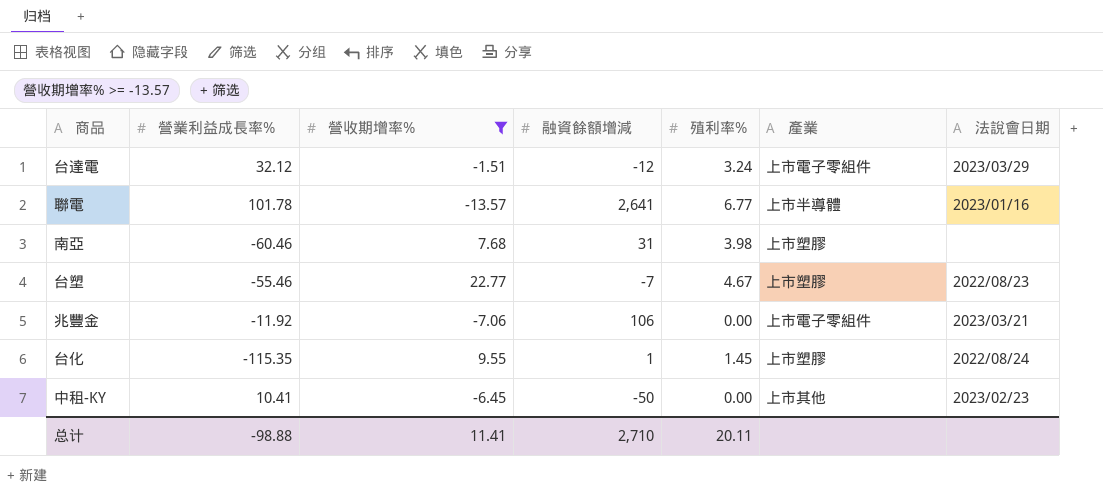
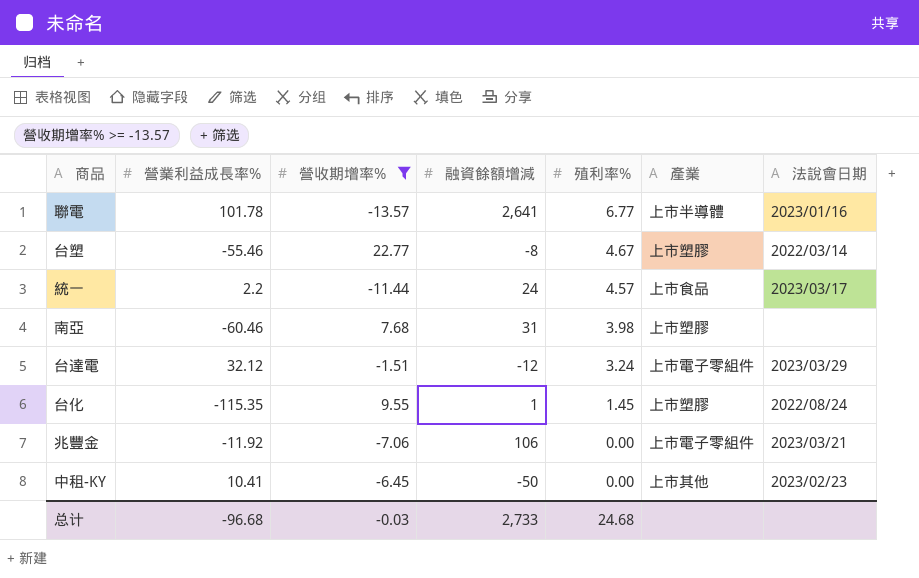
row order: none -> 殖利率% descending
台塑 | 融資餘額增減: -7 -> -8
台塑 | 法說會日期: 2022/08/23 -> 2022/03/14
row 統一: none -> 2.2 | -11.44 | 24 | 4.57 | 上市食品 | 2023/03/17
总计 | 營業利益成長率%: -98.88 -> -96.68
总计 | 營收期增率%: 11.41 -> -0.03
总计 | 融資餘額增減: 2,710 -> 2,733
总计 | 殖利率%: 20.11 -> 24.68

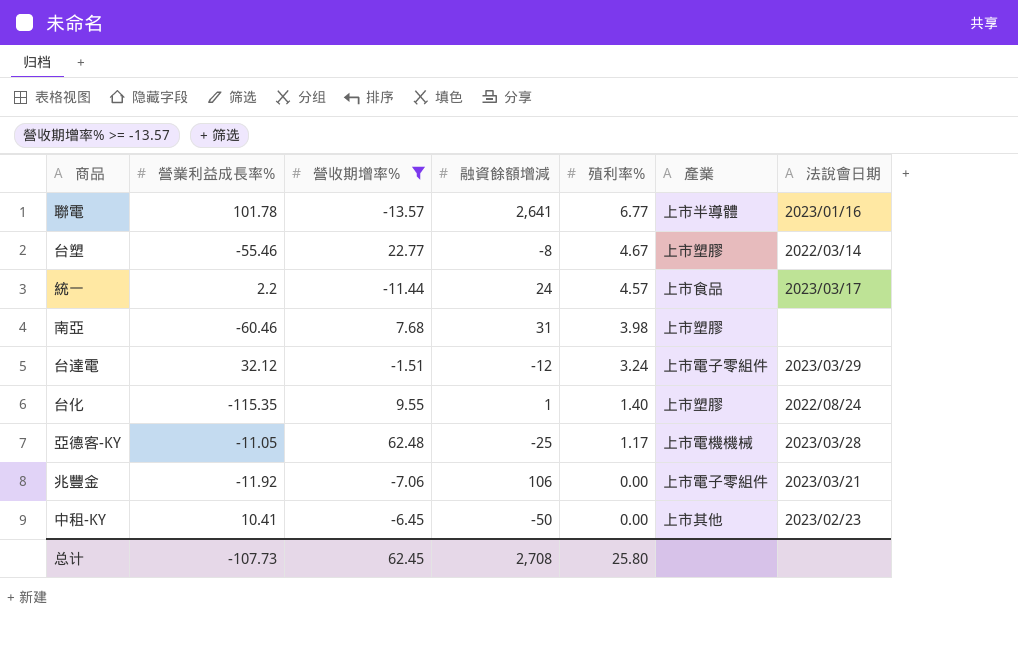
台化 | 殖利率%: 1.45 -> 1.40
row 亞德客-KY: none -> -11.05 | 62.48 | -25 | 1.17 | 上市電機機械 | 2023/03/28
总计 | 營業利益成長率%: -96.68 -> -107.73
总计 | 營收期增率%: -0.03 -> 62.45
总计 | 融資餘額增減: 2,733 -> 2,708
总计 | 殖利率%: 24.68 -> 25.80

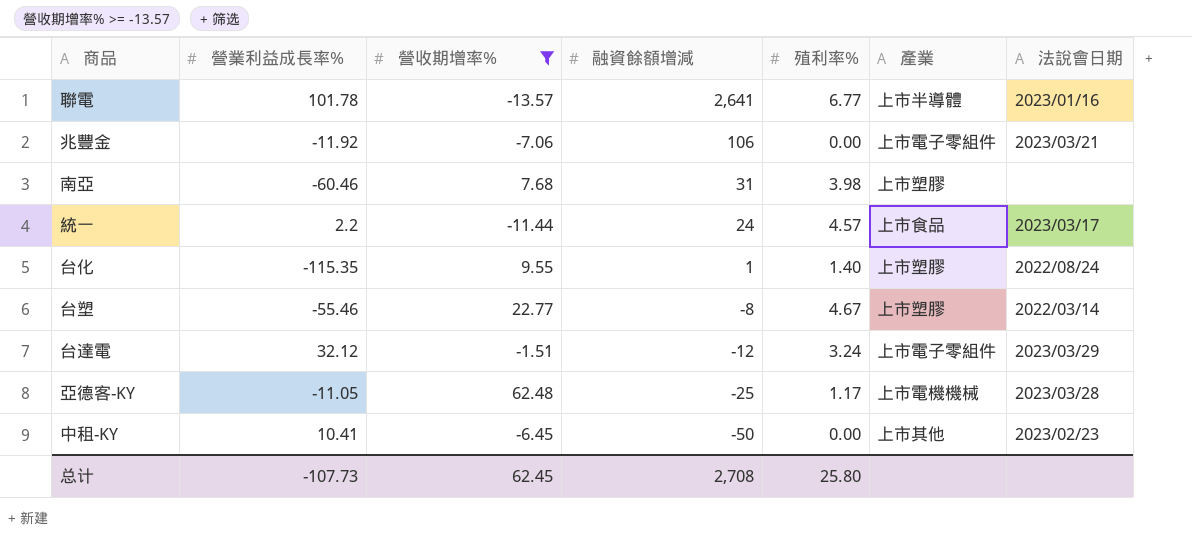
row order: 殖利率% descending -> 融資餘額增減 descending

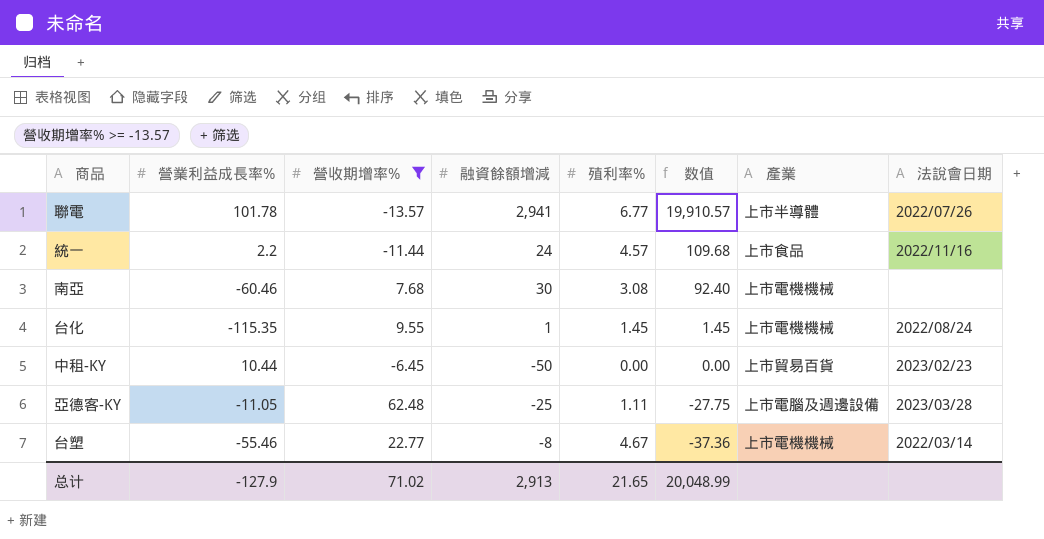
row order: 融資餘額增減 descending -> 数值 descending
column 数值 | formula: none -> [融資餘額增減] * [殖利率%]
row 兆豐金: -11.92 | -7.06 | 106 | 0.00 | 上市電子零組件 | 2023/03/21 -> none
row 台達電: 32.12 | -1.51 | -12 | 3.24 | 上市電子零組件 | 2023/03/29 -> none
聯電 | 融資餘額增減: 2,641 -> 2,941
聯電 | 法說會日期: 2023/01/16 -> 2022/07/26
統一 | 法說會日期: 2023/03/17 -> 2022/11/16
南亞 | 融資餘額增減: 31 -> 30
南亞 | 殖利率%: 3.98 -> 3.08
南亞 | 產業: 上市塑膠 -> 上市電機機械
台化 | 殖利率%: 1.40 -> 1.45
台化 | 產業: 上市塑膠 -> 上市電機機械
中租-KY | 營業利益成長率%: 10.41 -> 10.44
中租-KY | 產業: 上市其他 -> 上市貿易百貨
亞德客-KY | 殖利率%: 1.17 -> 1.11
亞德客-KY | 產業: 上市電機機械 -> 上市電腦及週邊設備
台塑 | 產業: 上市塑膠 -> 上市電機機械
总计 | 營業利益成長率%: -107.73 -> -127.9
总计 | 營收期增率%: 62.45 -> 71.02
总计 | 融資餘額增減: 2,708 -> 2,913
总计 | 殖利率%: 25.80 -> 21.65

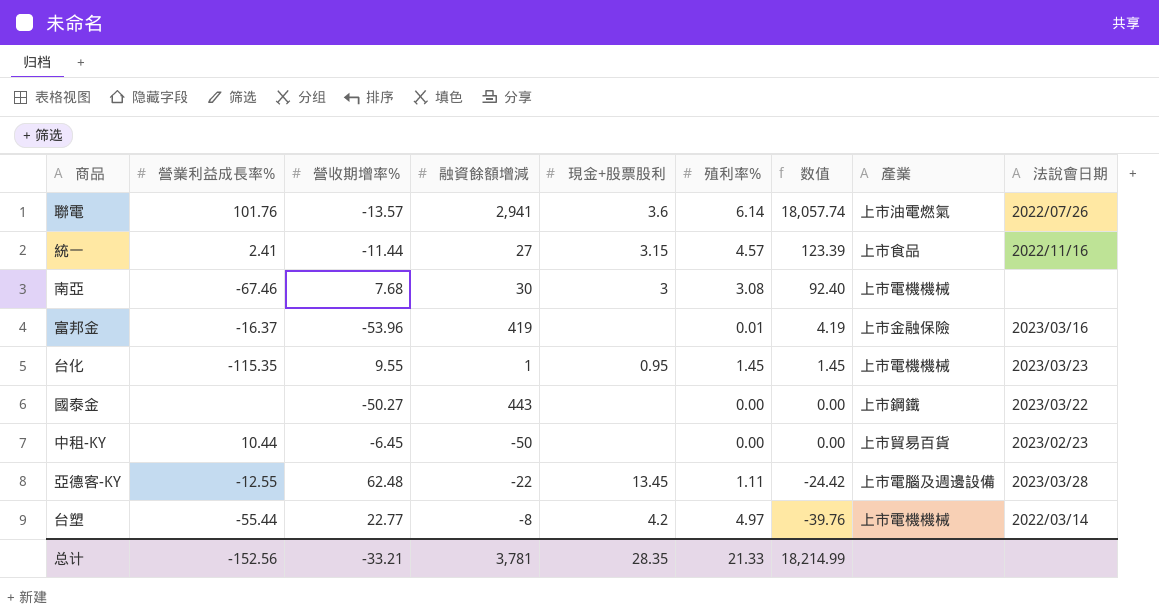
filter: 營收期增率% >= -13.57 -> none
column 現金+股票股利 | position: none -> 5
聯電 | 營業利益成長率%: 101.78 -> 101.76
聯電 | 殖利率%: 6.77 -> 6.14
聯電 | 数值: 19,910.57 -> 18,057.74
聯電 | 產業: 上市半導體 -> 上市油電燃氣
統一 | 營業利益成長率%: 2.2 -> 2.41
統一 | 融資餘額增減: 24 -> 27
統一 | 数值: 109.68 -> 123.39
南亞 | 營業利益成長率%: -60.46 -> -67.46
台化 | 法說會日期: 2022/08/24 -> 2023/03/23
亞德客-KY | 營業利益成長率%: -11.05 -> -12.55
亞德客-KY | 融資餘額增減: -25 -> -22
亞德客-KY | 数值: -27.75 -> -24.42
台塑 | 營業利益成長率%: -55.46 -> -55.44
台塑 | 殖利率%: 4.67 -> 4.97
台塑 | 数值: -37.36 -> -39.76
总计 | 營業利益成長率%: -127.9 -> -152.56
总计 | 營收期增率%: 71.02 -> -33.21
总计 | 融資餘額增減: 2,913 -> 3,781
总计 | 殖利率%: 21.65 -> 21.33
总计 | 数值: 20,048.99 -> 18,214.99

